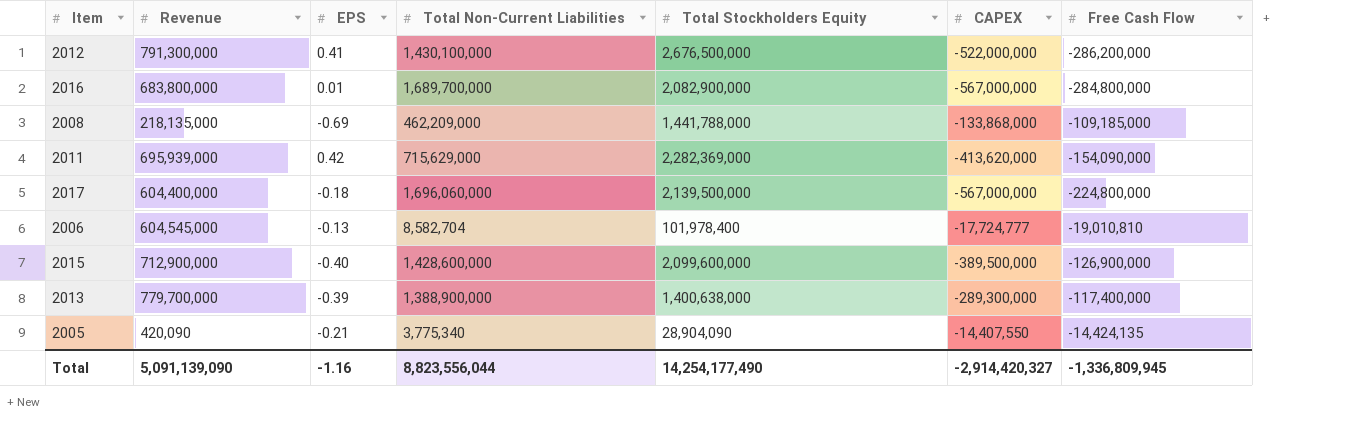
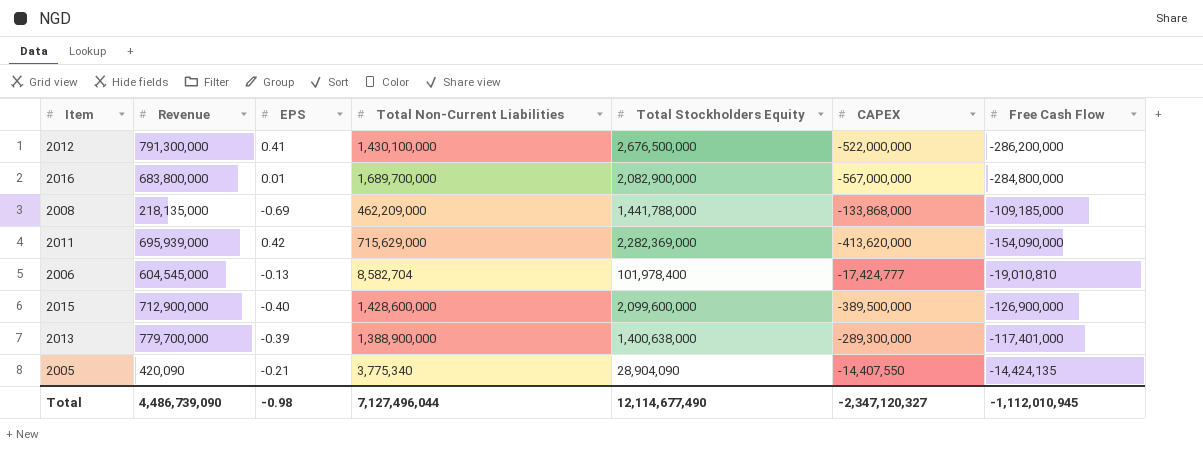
row 2017: 604,400,000 | -0.18 | 1,696,060,000 | 2,139,500,000 | -567,000,000 | -224,800,000 -> none
2006 | CAPEX: -17,724,777 -> -17,424,777
2013 | Free Cash Flow: -117,400,000 -> -117,401,000
Total | Revenue: 5,091,139,090 -> 4,486,739,090
Total | EPS: -1.16 -> -0.98
Total | Total Non-Current Liabilities: 8,823,556,044 -> 7,127,496,044
Total | Total Stockholders Equity: 14,254,177,490 -> 12,114,677,490
Total | CAPEX: -2,914,420,327 -> -2,347,120,327
Total | Free Cash Flow: -1,336,809,945 -> -1,112,010,945

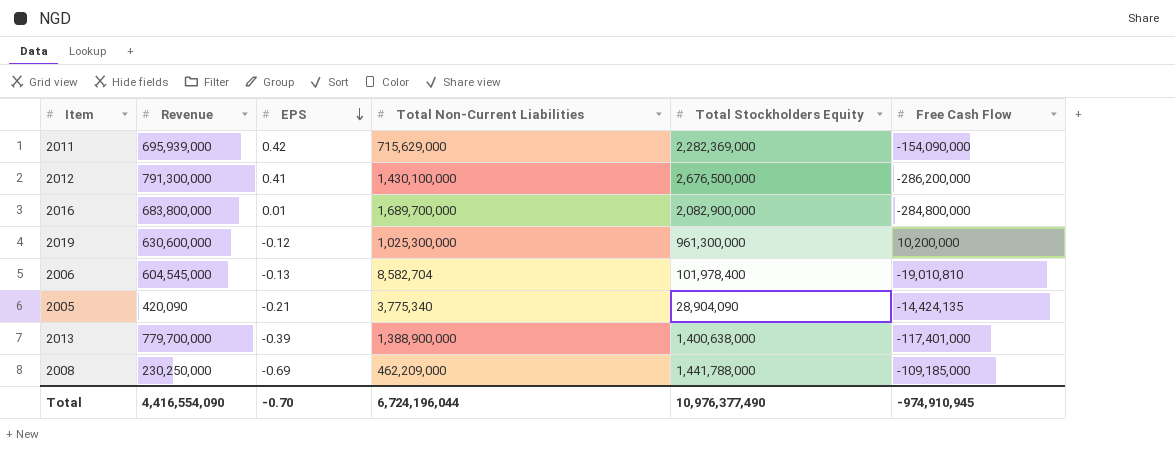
row order: none -> EPS descending
column CAPEX | position: 6 -> none
row 2015: 712,900,000 | -0.40 | 1,428,600,000 | 2,099,600,000 | -389,500,000 | -126,900,000 -> none
row 2019: none -> 630,600,000 | -0.12 | 1,025,300,000 | 961,300,000 | 10,200,000
2008 | Revenue: 218,135,000 -> 230,250,000
Total | Revenue: 4,486,739,090 -> 4,416,554,090
Total | EPS: -0.98 -> -0.70
Total | Total Non-Current Liabilities: 7,127,496,044 -> 6,724,196,044
Total | Total Stockholders Equity: 12,114,677,490 -> 10,976,377,490
Total | Free Cash Flow: -1,112,010,945 -> -974,910,945

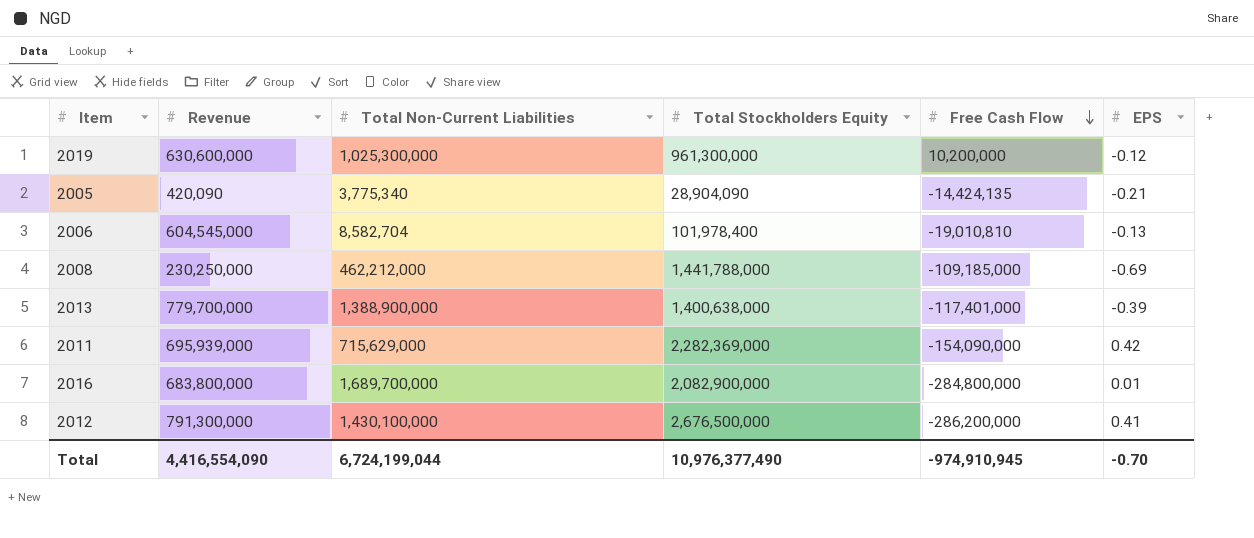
row order: EPS descending -> Free Cash Flow descending
column EPS | position: 3 -> 6
2008 | Total Non-Current Liabilities: 462,209,000 -> 462,212,000
Total | Total Non-Current Liabilities: 6,724,196,044 -> 6,724,199,044

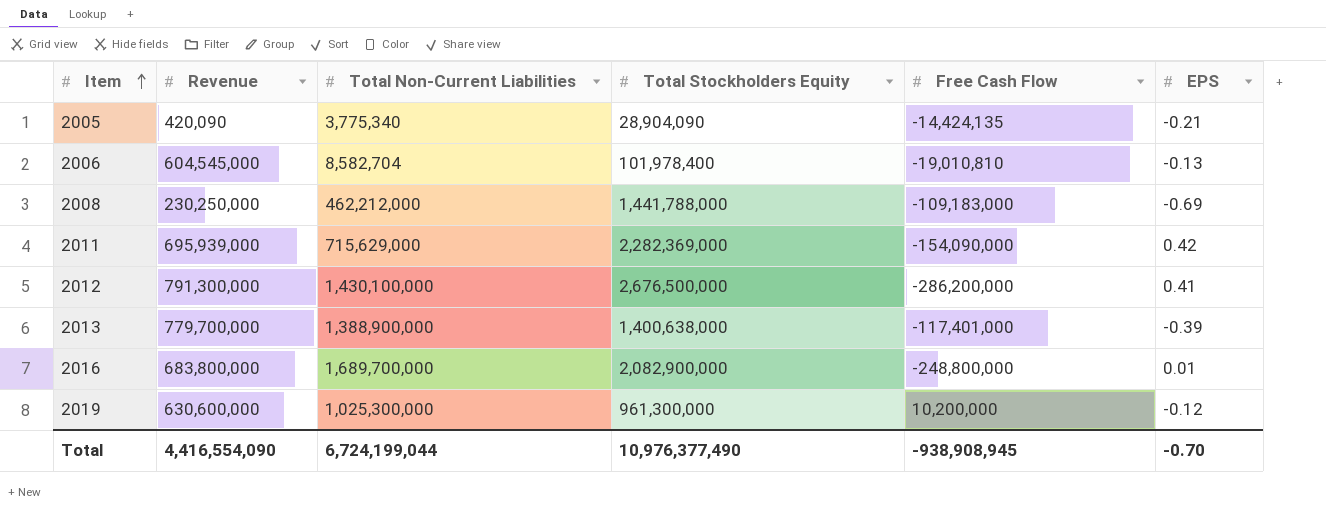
row order: Free Cash Flow descending -> Item ascending
2008 | Free Cash Flow: -109,185,000 -> -109,183,000
2016 | Free Cash Flow: -284,800,000 -> -248,800,000
Total | Free Cash Flow: -974,910,945 -> -938,908,945

